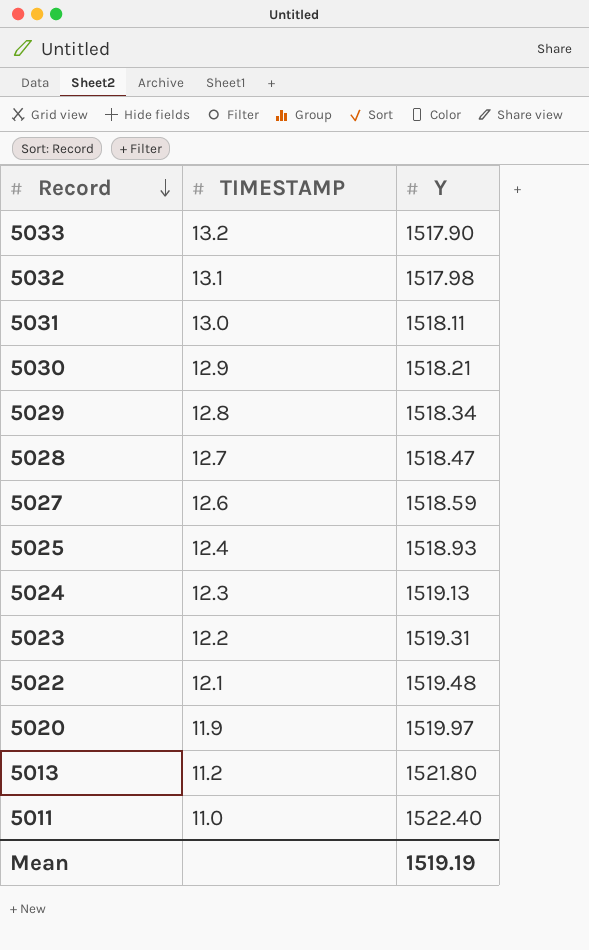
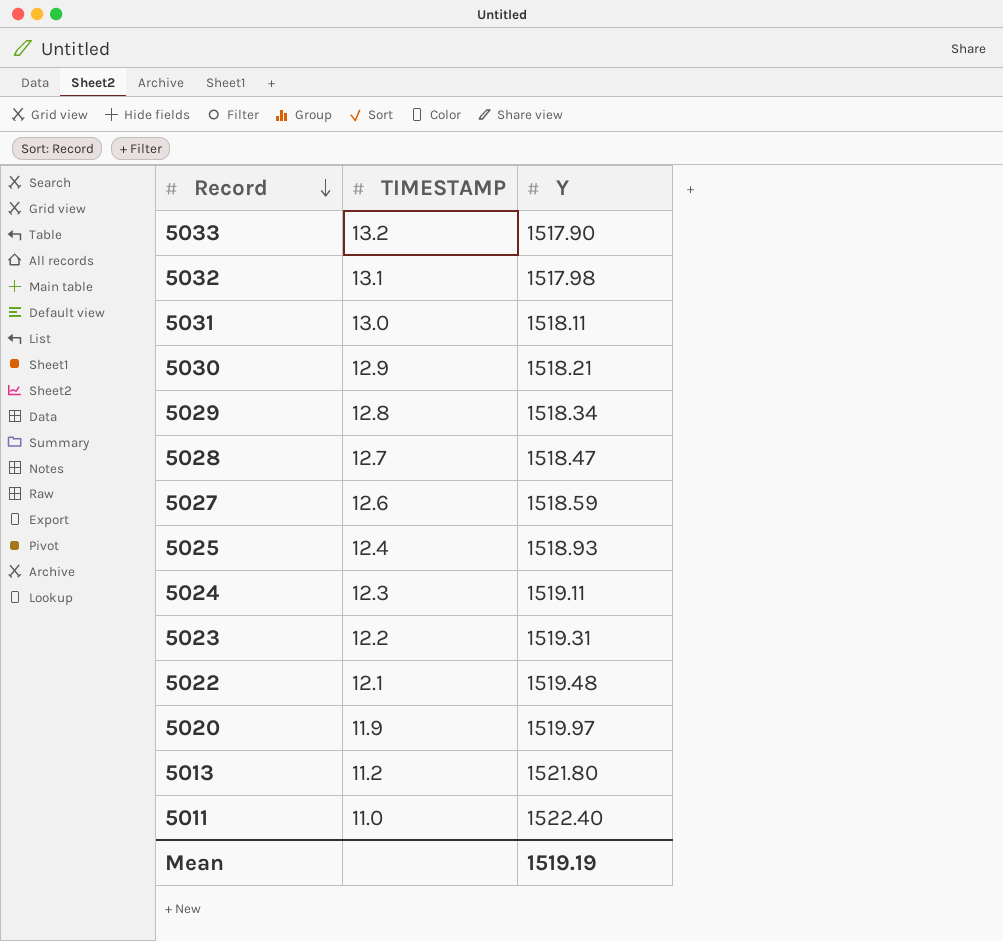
5024 | Y: 1519.13 -> 1519.11

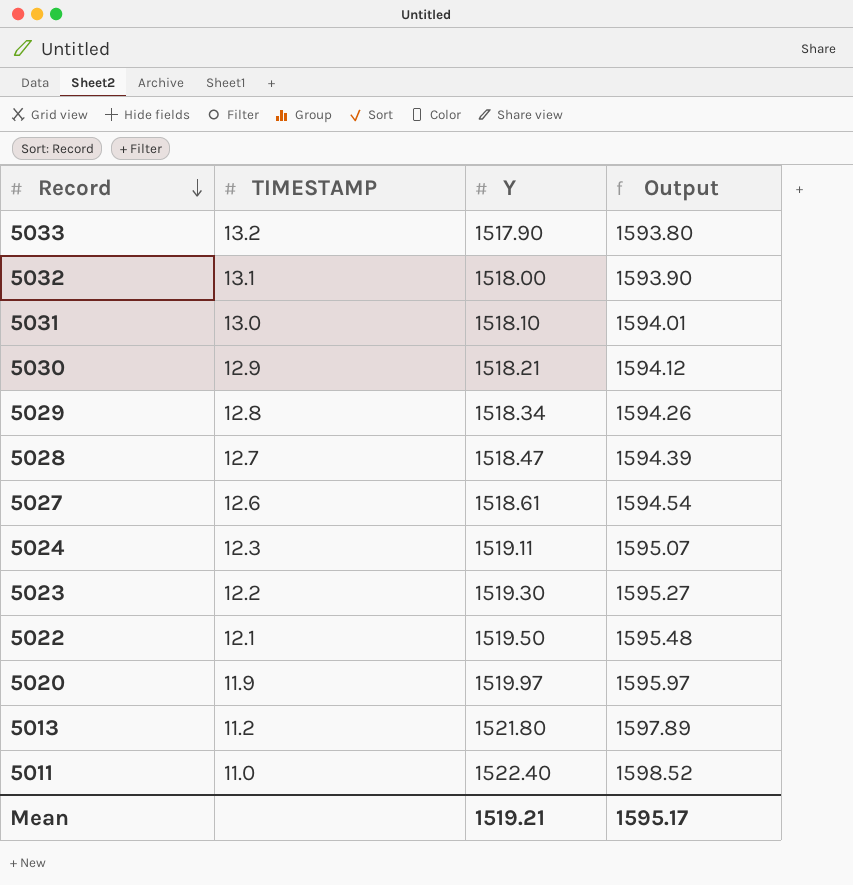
column Output | formula: none -> [Y] * 1.05
row 5025: 12.4 | 1518.93 -> none
5032 | Y: 1517.98 -> 1518.00
5031 | Y: 1518.11 -> 1518.10
5027 | Y: 1518.59 -> 1518.61
5023 | Y: 1519.31 -> 1519.30
5022 | Y: 1519.48 -> 1519.50
Mean | Y: 1519.19 -> 1519.21

